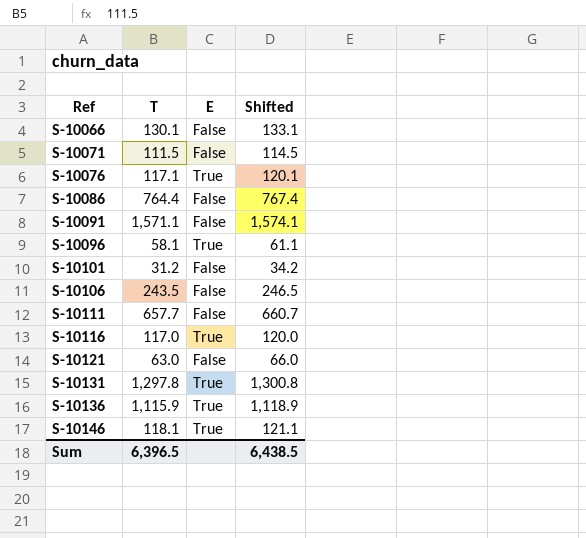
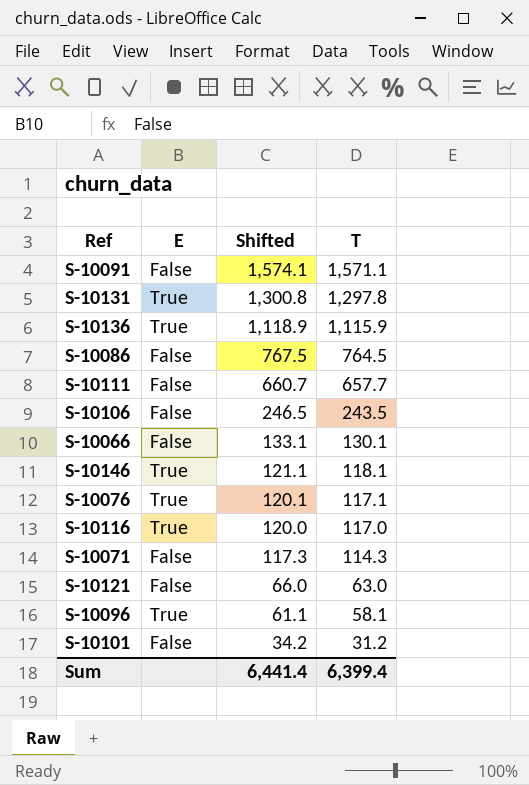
row order: Ref ascending -> Shifted descending
column T | position: 2 -> 4
S-10086 | Shifted: 767.4 -> 767.5
S-10086 | T: 764.4 -> 764.5
S-10071 | Shifted: 114.5 -> 117.3
S-10071 | T: 111.5 -> 114.3
Sum | Shifted: 6,438.5 -> 6,441.4
Sum | T: 6,396.5 -> 6,399.4

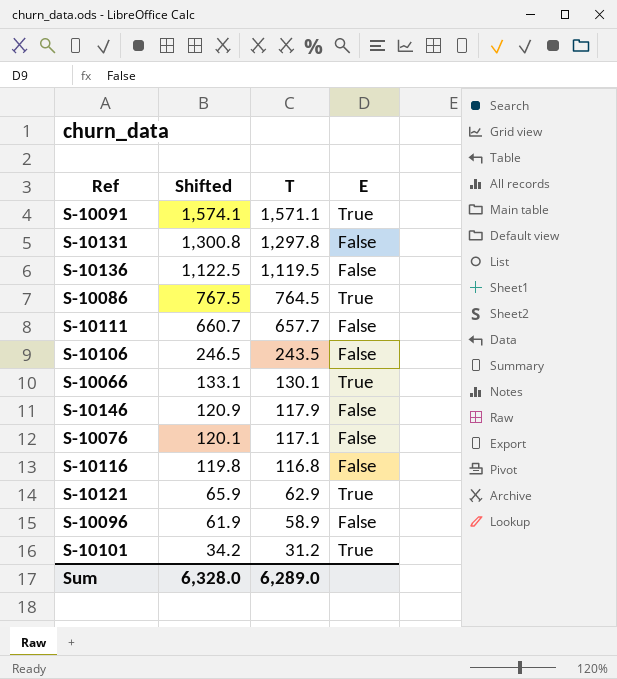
column E | position: 2 -> 4
row S-10071: False | 117.3 | 114.3 -> none
S-10091 | E: False -> True
S-10131 | E: True -> False
S-10136 | Shifted: 1,118.9 -> 1,122.5
S-10136 | T: 1,115.9 -> 1,119.5
S-10136 | E: True -> False
S-10086 | E: False -> True
S-10066 | E: False -> True
S-10146 | Shifted: 121.1 -> 120.9
S-10146 | T: 118.1 -> 117.9
S-10146 | E: True -> False
S-10076 | E: True -> False
S-10116 | Shifted: 120.0 -> 119.8
S-10116 | T: 117.0 -> 116.8
S-10116 | E: True -> False
S-10121 | Shifted: 66.0 -> 65.9
S-10121 | T: 63.0 -> 62.9
S-10121 | E: False -> True
S-10096 | Shifted: 61.1 -> 61.9
S-10096 | T: 58.1 -> 58.9
S-10096 | E: True -> False
S-10101 | E: False -> True
Sum | Shifted: 6,441.4 -> 6,328.0
Sum | T: 6,399.4 -> 6,289.0

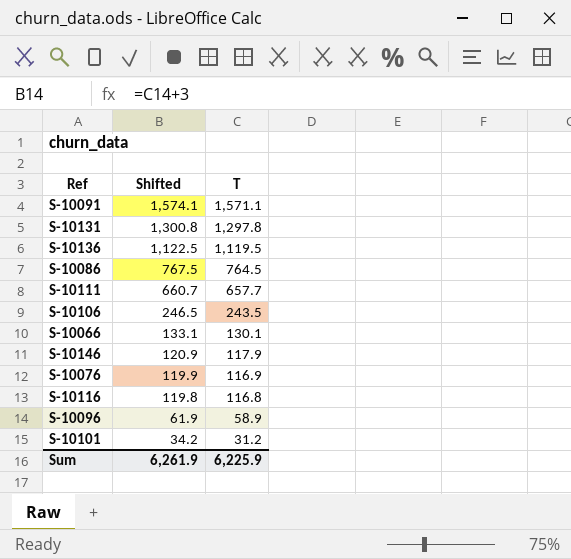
column E | position: 4 -> none
row S-10121: 65.9 | 62.9 | True -> none
S-10076 | Shifted: 120.1 -> 119.9
S-10076 | T: 117.1 -> 116.9
Sum | Shifted: 6,328.0 -> 6,261.9
Sum | T: 6,289.0 -> 6,225.9

